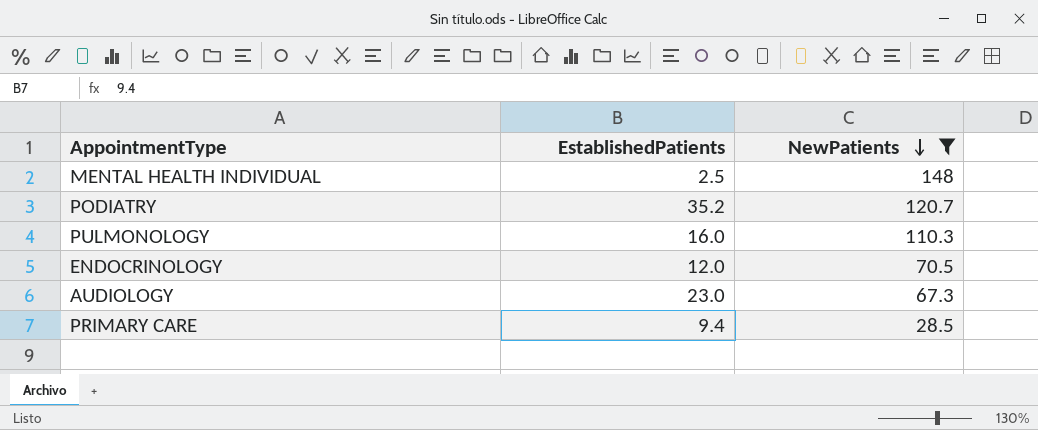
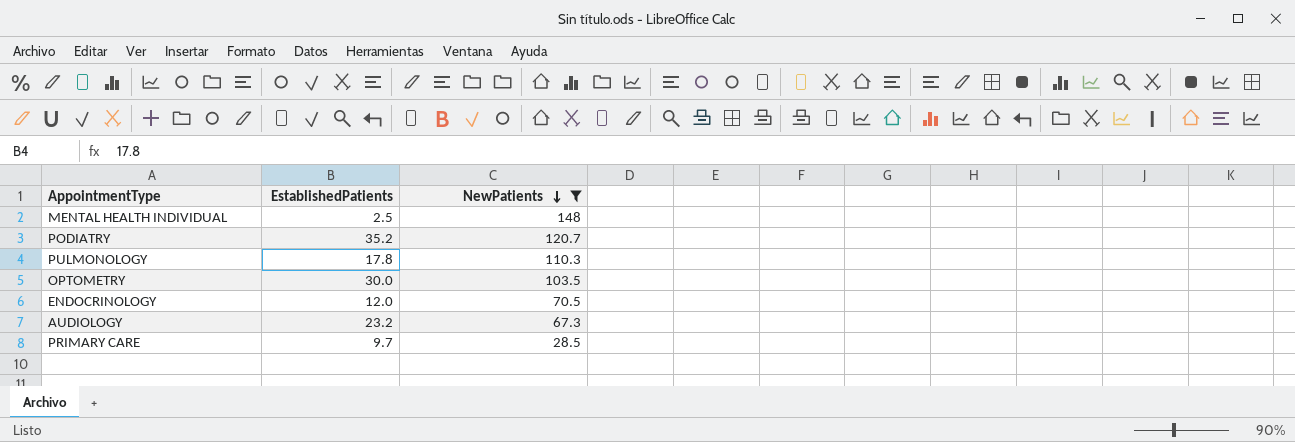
PULMONOLOGY | EstablishedPatients: 16.0 -> 17.8
row OPTOMETRY: none -> 30.0 | 103.5
AUDIOLOGY | EstablishedPatients: 23.0 -> 23.2
PRIMARY CARE | EstablishedPatients: 9.4 -> 9.7

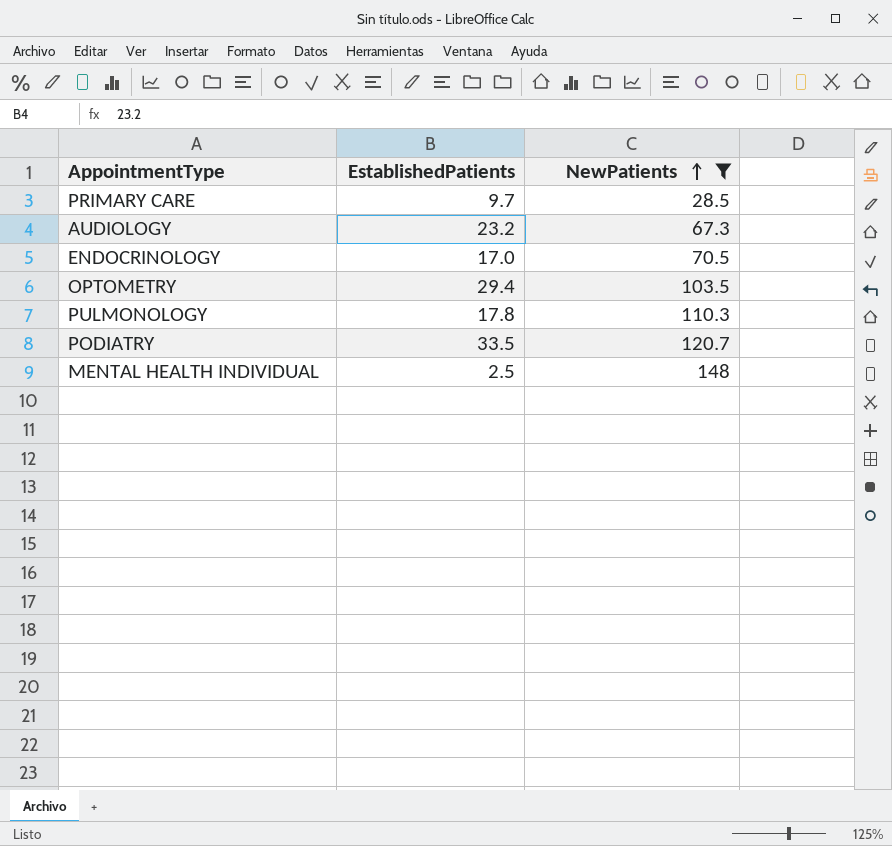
row order: NewPatients descending -> NewPatients ascending
ENDOCRINOLOGY | EstablishedPatients: 12.0 -> 17.0
OPTOMETRY | EstablishedPatients: 30.0 -> 29.4
PODIATRY | EstablishedPatients: 35.2 -> 33.5

